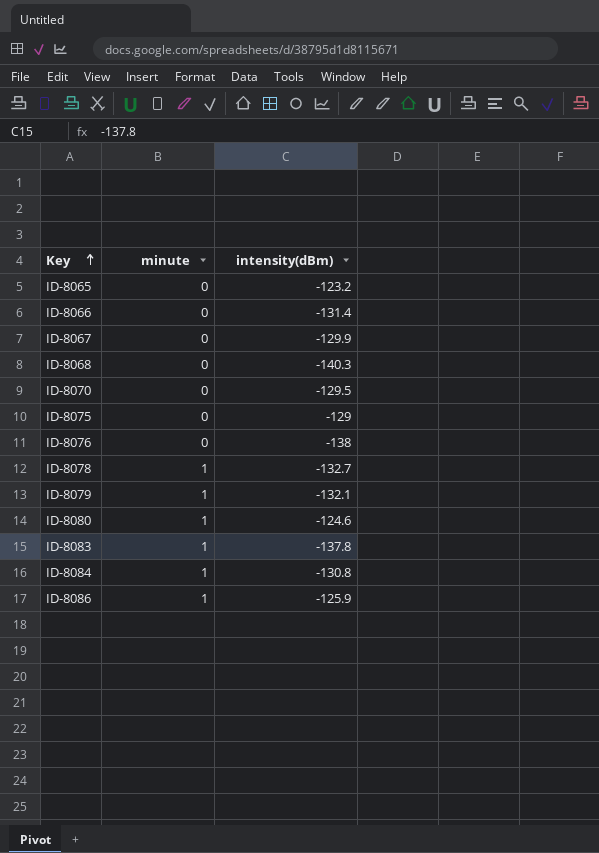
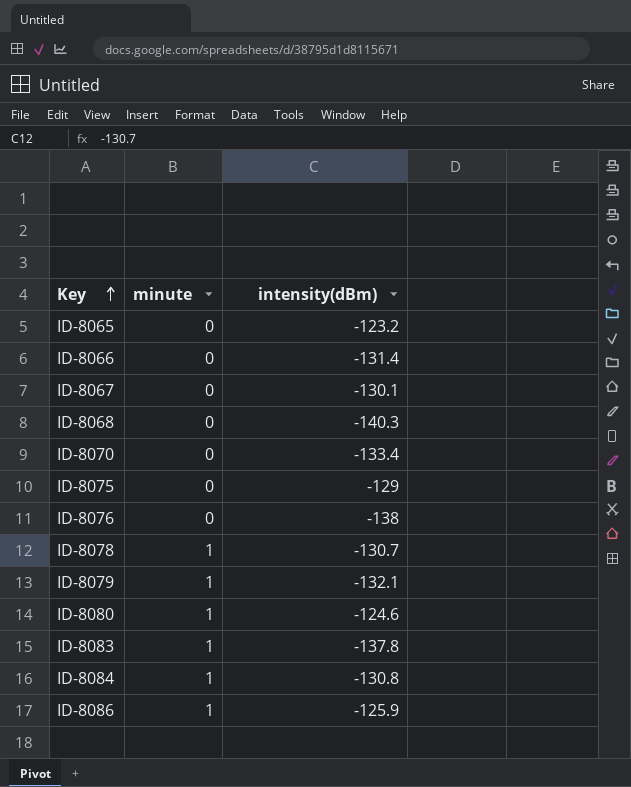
ID-8067 | intensity(dBm): -129.9 -> -130.1
ID-8070 | intensity(dBm): -129.5 -> -133.4
ID-8078 | intensity(dBm): -132.7 -> -130.7

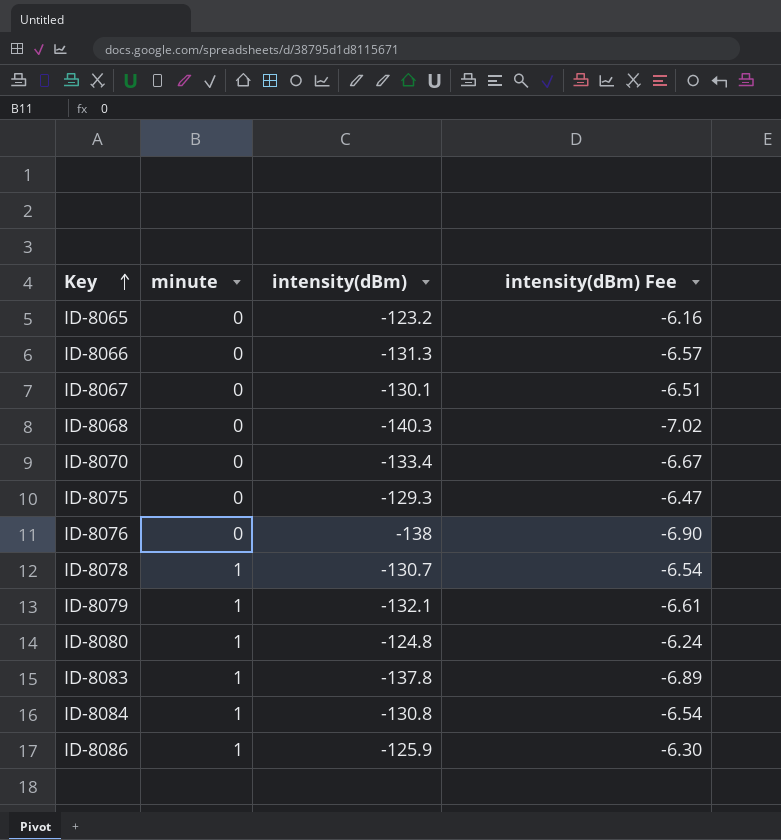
column intensity(dBm) Fee | formula: none -> [intensity(dBm)] * 0.05
ID-8066 | intensity(dBm): -131.4 -> -131.3
ID-8075 | intensity(dBm): -129 -> -129.3
ID-8080 | intensity(dBm): -124.6 -> -124.8

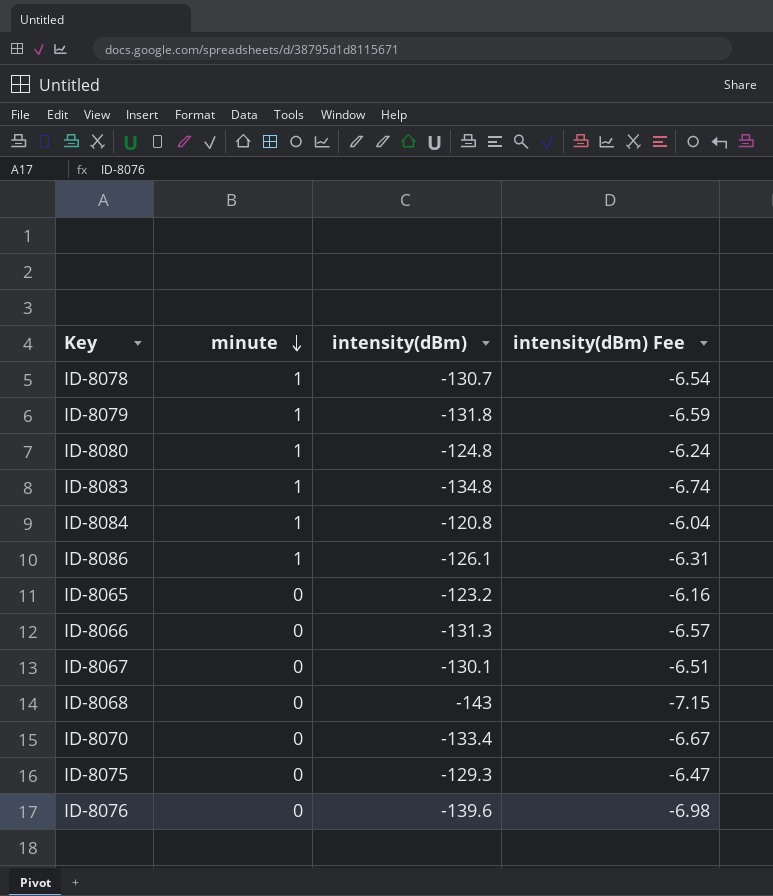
row order: Key ascending -> minute descending
ID-8079 | intensity(dBm): -132.1 -> -131.8
ID-8079 | intensity(dBm) Fee: -6.61 -> -6.59
ID-8083 | intensity(dBm): -137.8 -> -134.8
ID-8083 | intensity(dBm) Fee: -6.89 -> -6.74
ID-8084 | intensity(dBm): -130.8 -> -120.8
ID-8084 | intensity(dBm) Fee: -6.54 -> -6.04
ID-8086 | intensity(dBm): -125.9 -> -126.1
ID-8086 | intensity(dBm) Fee: -6.30 -> -6.31
ID-8068 | intensity(dBm): -140.3 -> -143
ID-8068 | intensity(dBm) Fee: -7.02 -> -7.15
ID-8076 | intensity(dBm): -138 -> -139.6
ID-8076 | intensity(dBm) Fee: -6.90 -> -6.98

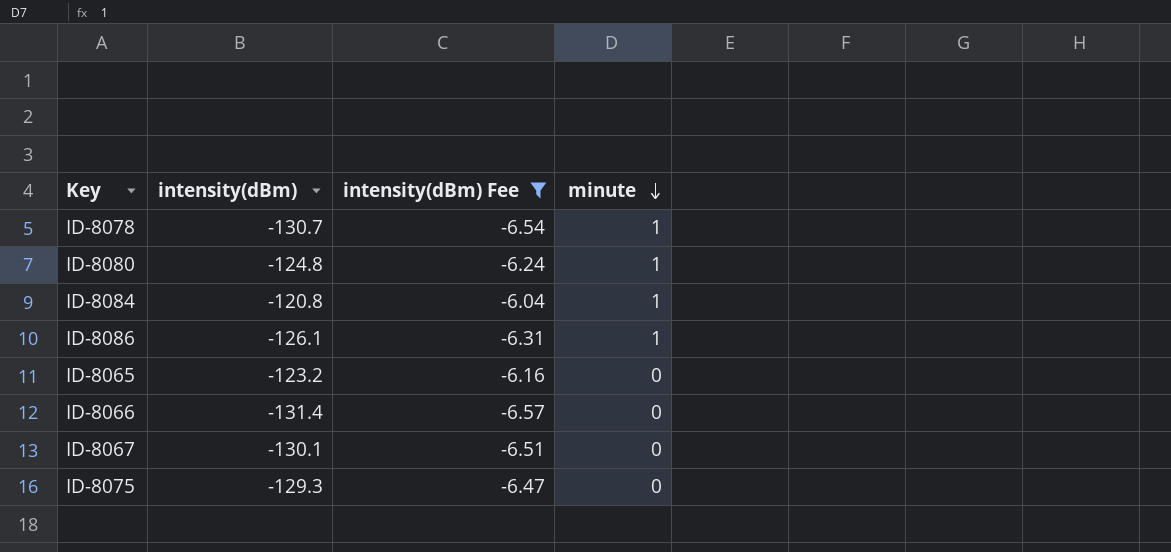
filter: none -> intensity(dBm) Fee >= -6.57
column minute | position: 2 -> 4
ID-8066 | intensity(dBm): -131.3 -> -131.4

